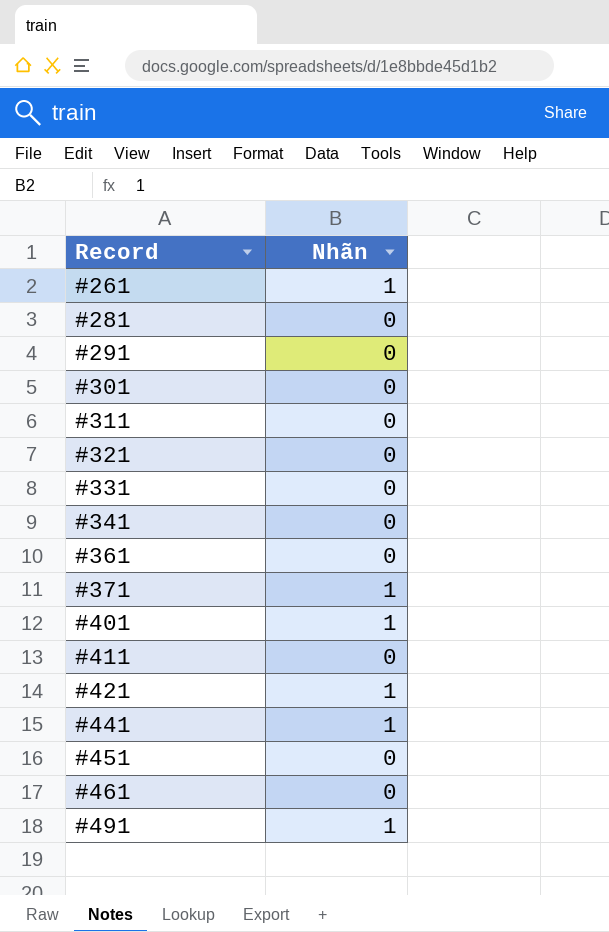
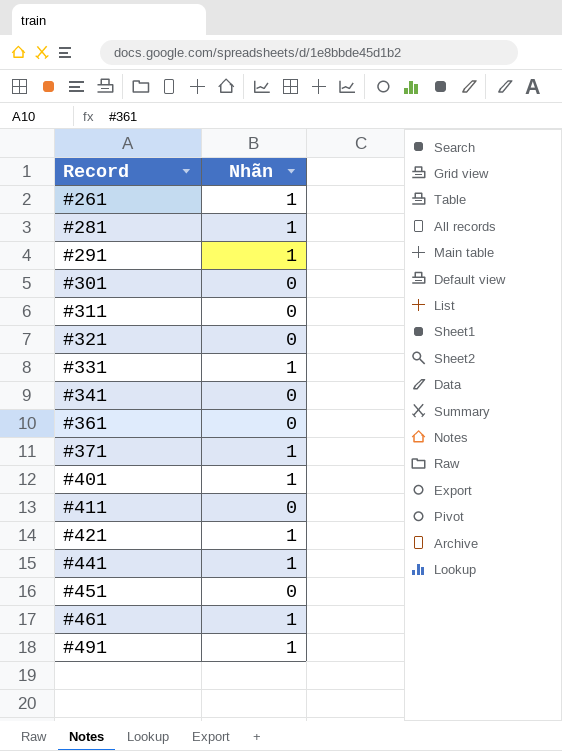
#281 | Nhãn: 0 -> 1
#291 | Nhãn: 0 -> 1
#331 | Nhãn: 0 -> 1
#461 | Nhãn: 0 -> 1

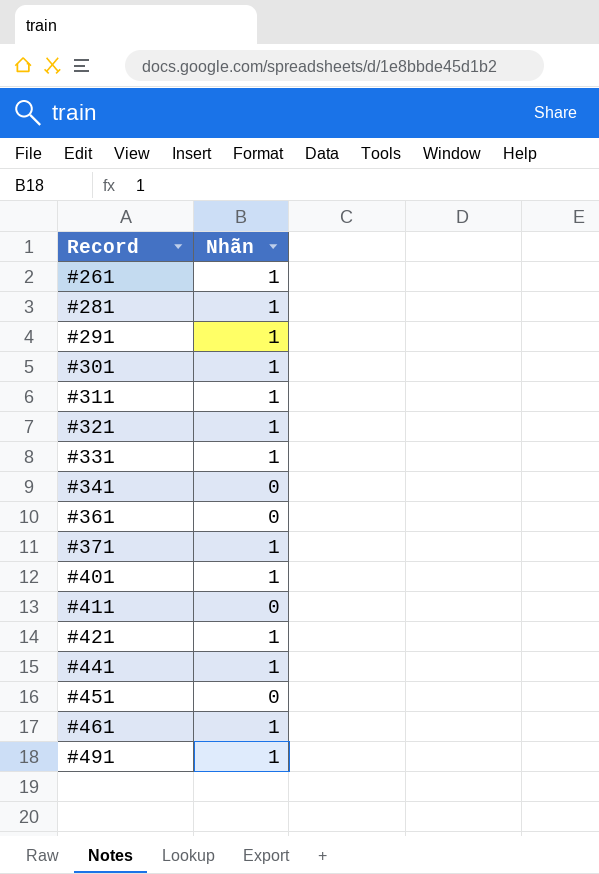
#301 | Nhãn: 0 -> 1
#311 | Nhãn: 0 -> 1
#321 | Nhãn: 0 -> 1

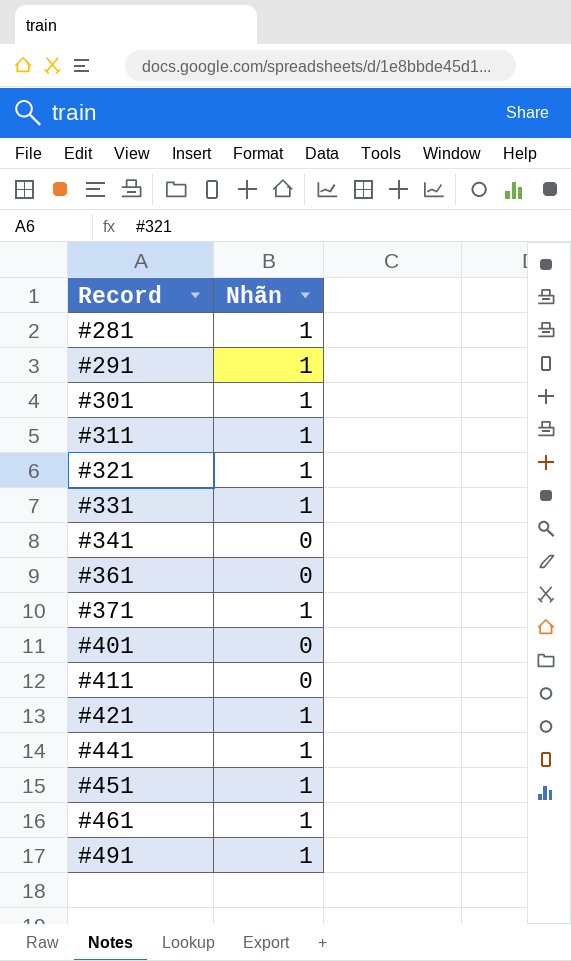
row #261: 1 -> none
#401 | Nhãn: 1 -> 0
#451 | Nhãn: 0 -> 1

